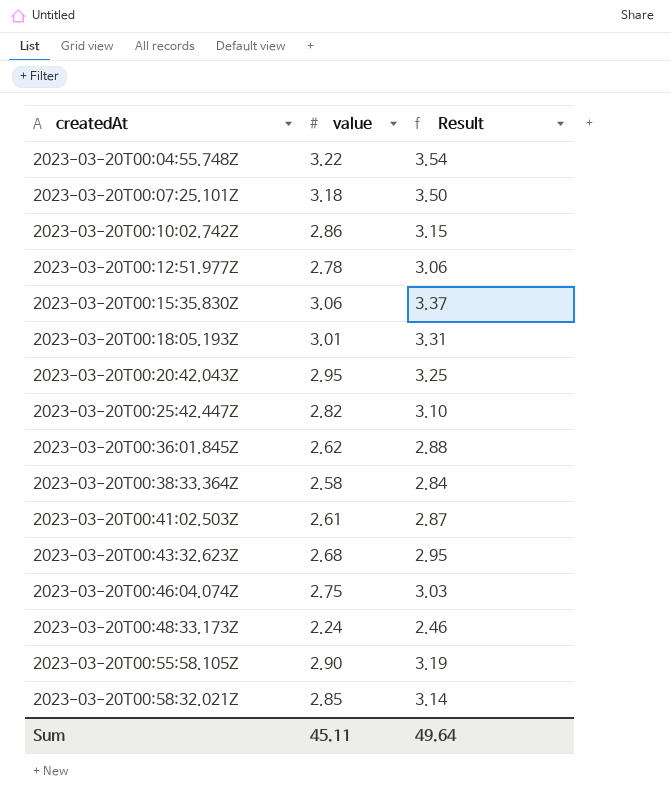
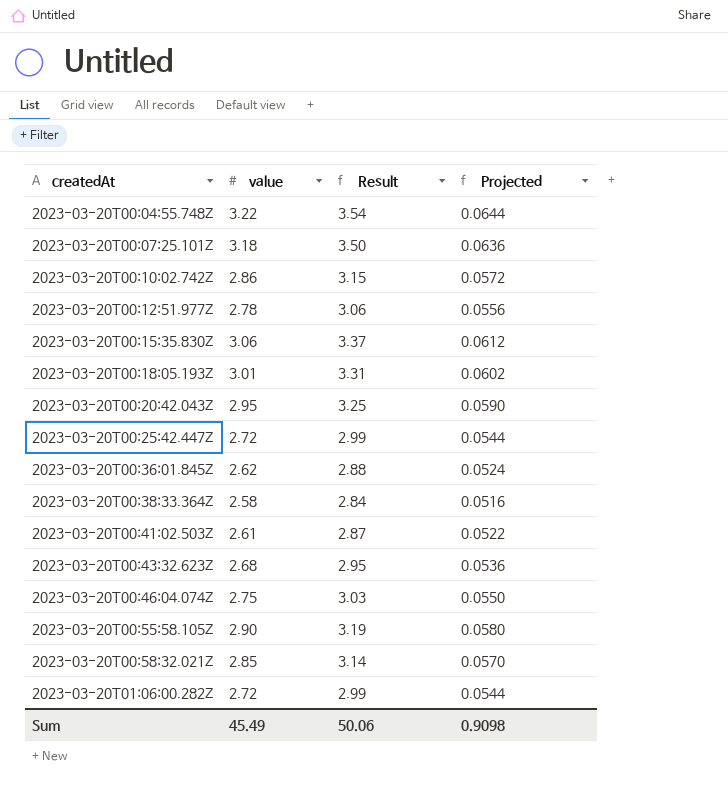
column Projected | formula: none -> [value] * 0.02
row 2023-03-20T00:48:33.173Z: 2.24 | 2.46 -> none
2023-03-20T00:25:42.447Z | value: 2.82 -> 2.72
2023-03-20T00:25:42.447Z | Result: 3.10 -> 2.99
row 2023-03-20T01:06:00.282Z: none -> 2.72 | 2.99 | 0.0544
Sum | value: 45.11 -> 45.49
Sum | Result: 49.64 -> 50.06

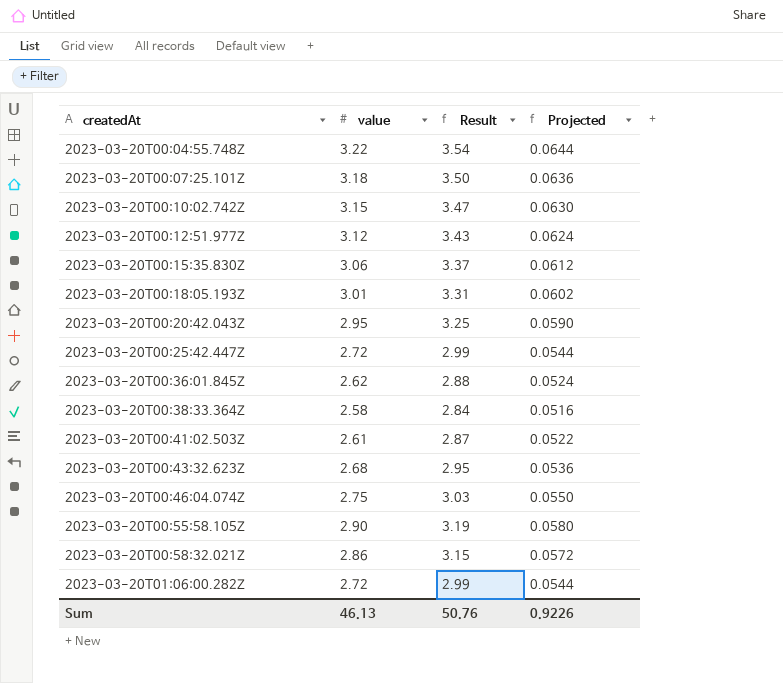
2023-03-20T00:10:02.742Z | value: 2.86 -> 3.15
2023-03-20T00:10:02.742Z | Result: 3.15 -> 3.47
2023-03-20T00:10:02.742Z | Projected: 0.0572 -> 0.0630
2023-03-20T00:12:51.977Z | value: 2.78 -> 3.12
2023-03-20T00:12:51.977Z | Result: 3.06 -> 3.43
2023-03-20T00:12:51.977Z | Projected: 0.0556 -> 0.0624
2023-03-20T00:58:32.021Z | value: 2.85 -> 2.86
2023-03-20T00:58:32.021Z | Result: 3.14 -> 3.15
2023-03-20T00:58:32.021Z | Projected: 0.0570 -> 0.0572
Sum | value: 45.49 -> 46.13
Sum | Result: 50.06 -> 50.76
Sum | Projected: 0.9098 -> 0.9226

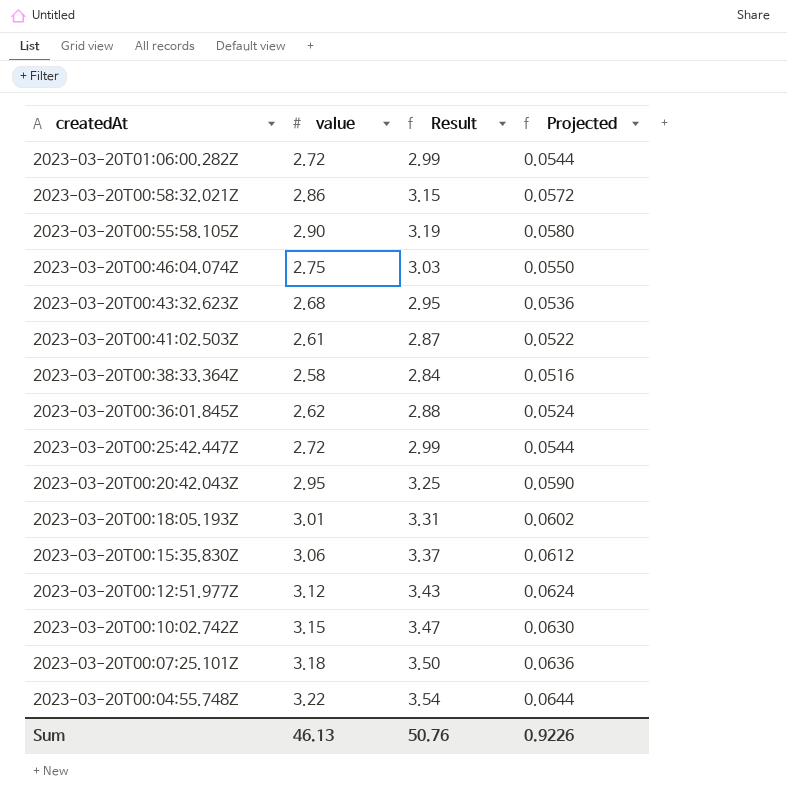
row order: createdAt ascending -> createdAt descending

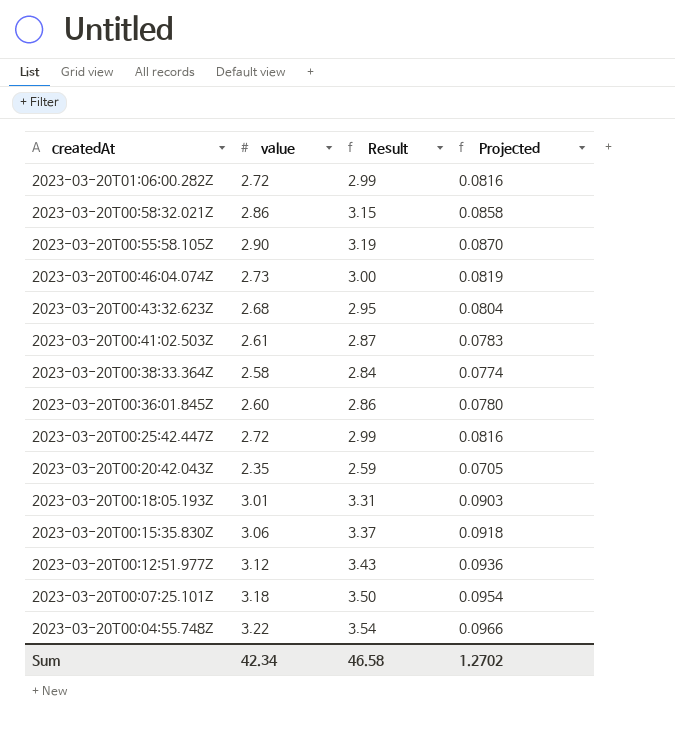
column Projected | formula: [value] * 0.02 -> [value] * 0.03
row 2023-03-20T00:10:02.742Z: 3.15 | 3.47 | 0.0630 -> none
2023-03-20T00:46:04.074Z | value: 2.75 -> 2.73
2023-03-20T00:46:04.074Z | Result: 3.03 -> 3.00
2023-03-20T00:36:01.845Z | value: 2.62 -> 2.60
2023-03-20T00:36:01.845Z | Result: 2.88 -> 2.86
2023-03-20T00:20:42.043Z | value: 2.95 -> 2.35
2023-03-20T00:20:42.043Z | Result: 3.25 -> 2.59
Sum | value: 46.13 -> 42.34
Sum | Result: 50.76 -> 46.58
Sum | Projected: 0.9226 -> 1.2702

